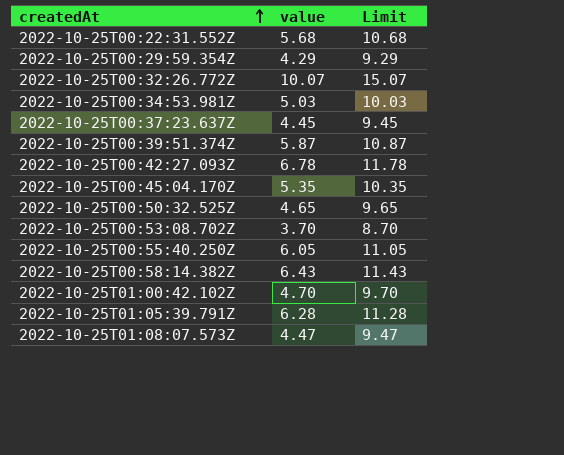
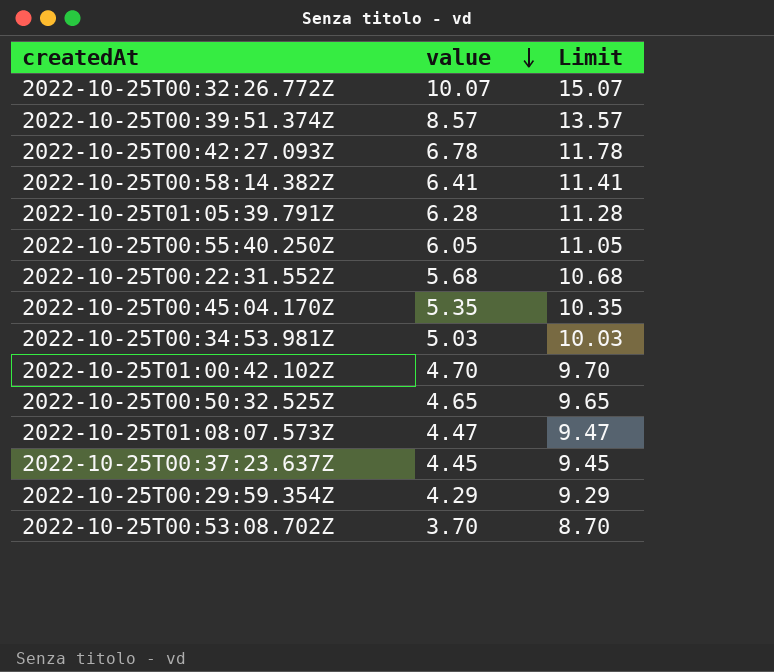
row order: createdAt ascending -> value descending
2022-10-25T00:39:51.374Z | value: 5.87 -> 8.57
2022-10-25T00:39:51.374Z | Limit: 10.87 -> 13.57
2022-10-25T00:58:14.382Z | value: 6.43 -> 6.41
2022-10-25T00:58:14.382Z | Limit: 11.43 -> 11.41

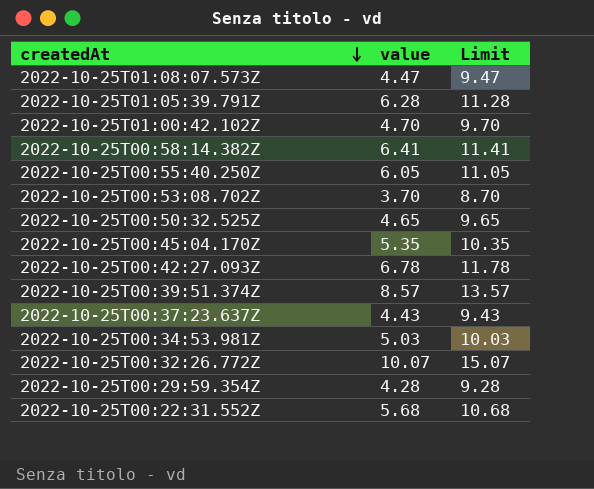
row order: value descending -> createdAt descending
2022-10-25T00:37:23.637Z | value: 4.45 -> 4.43
2022-10-25T00:37:23.637Z | Limit: 9.45 -> 9.43
2022-10-25T00:29:59.354Z | value: 4.29 -> 4.28
2022-10-25T00:29:59.354Z | Limit: 9.29 -> 9.28

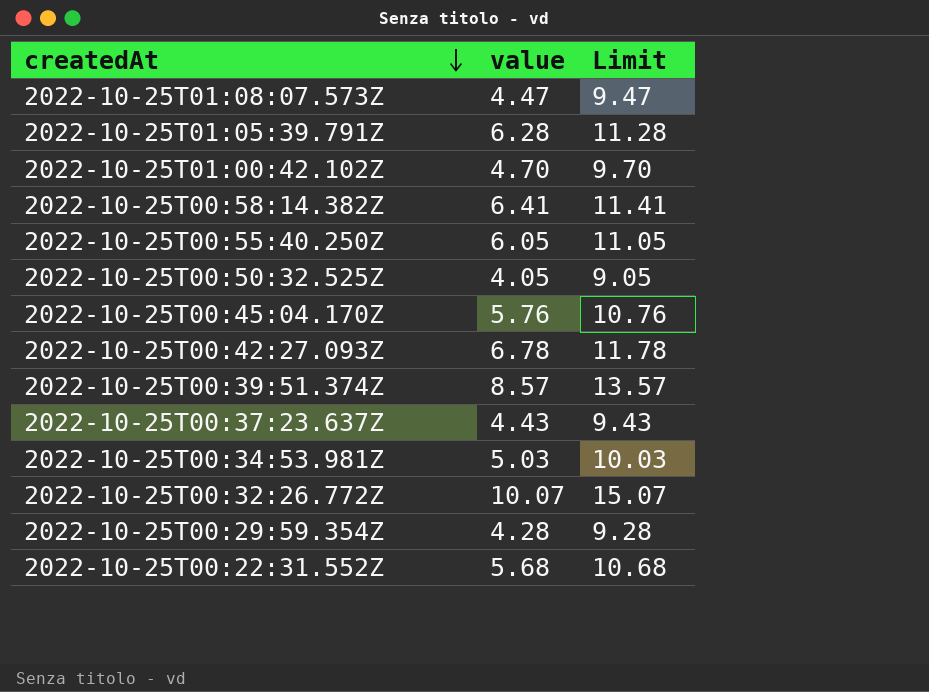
row 2022-10-25T00:53:08.702Z: 3.70 | 8.70 -> none
2022-10-25T00:50:32.525Z | value: 4.65 -> 4.05
2022-10-25T00:50:32.525Z | Limit: 9.65 -> 9.05
2022-10-25T00:45:04.170Z | value: 5.35 -> 5.76
2022-10-25T00:45:04.170Z | Limit: 10.35 -> 10.76

